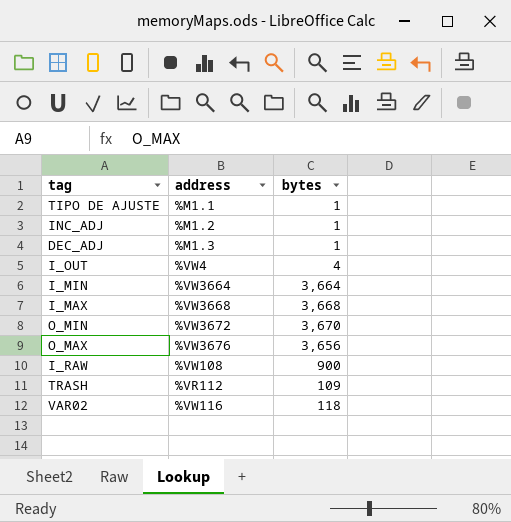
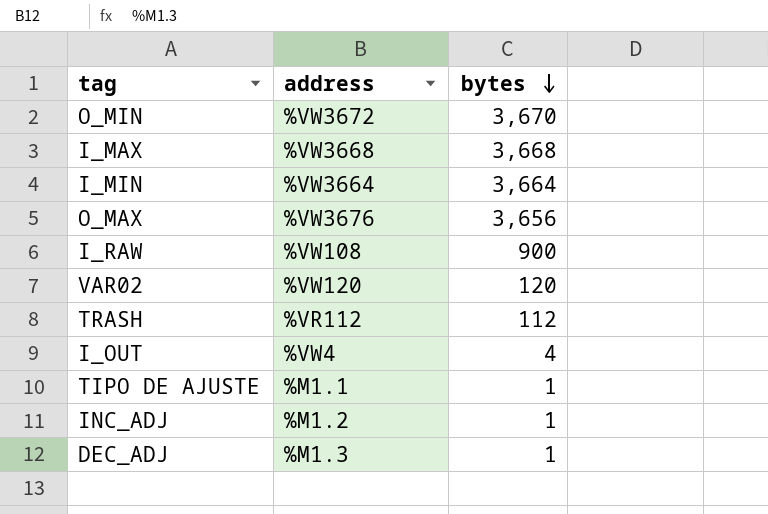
row order: none -> bytes descending
VAR02 | address: %VW116 -> %VW120
VAR02 | bytes: 118 -> 120
TRASH | bytes: 109 -> 112

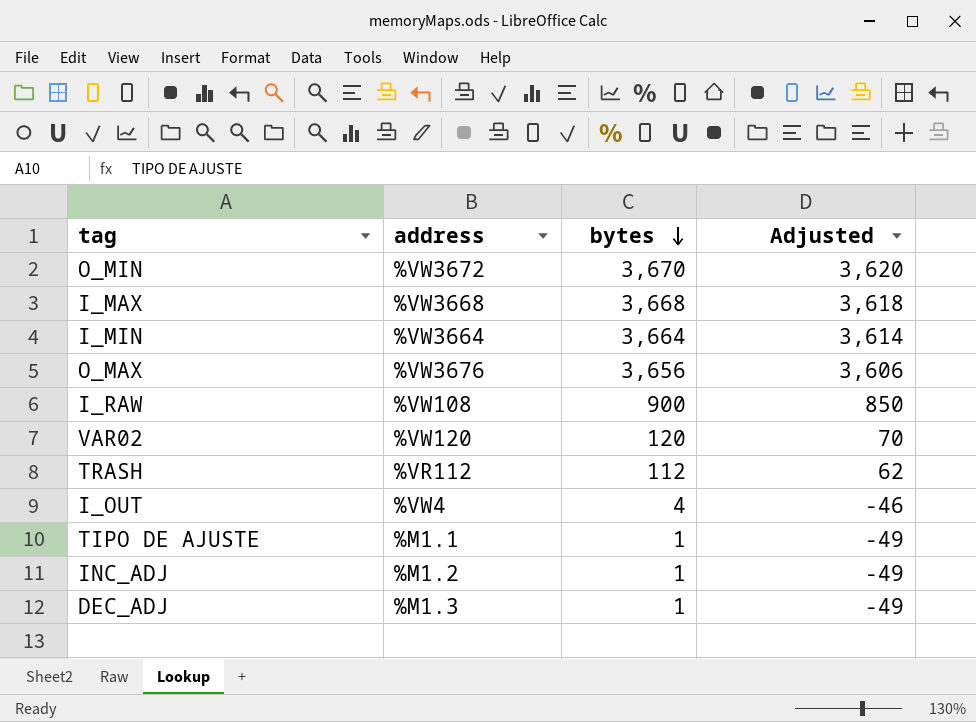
column Adjusted | formula: none -> [bytes] - 50

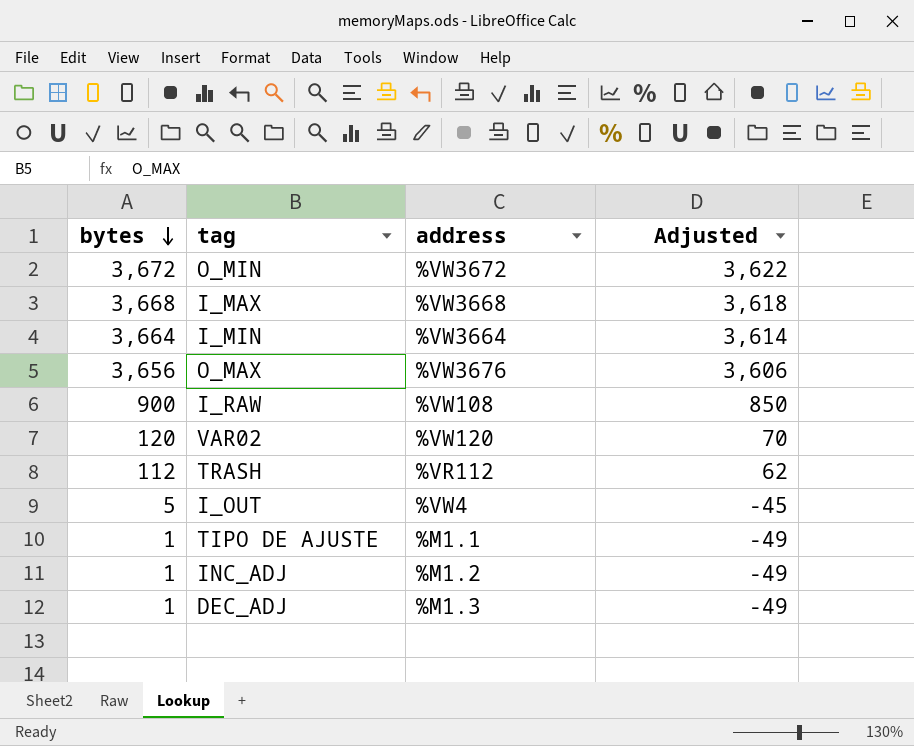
column bytes | position: 3 -> 1
O_MIN | bytes: 3,670 -> 3,672
O_MIN | Adjusted: 3,620 -> 3,622
I_OUT | bytes: 4 -> 5
I_OUT | Adjusted: -46 -> -45

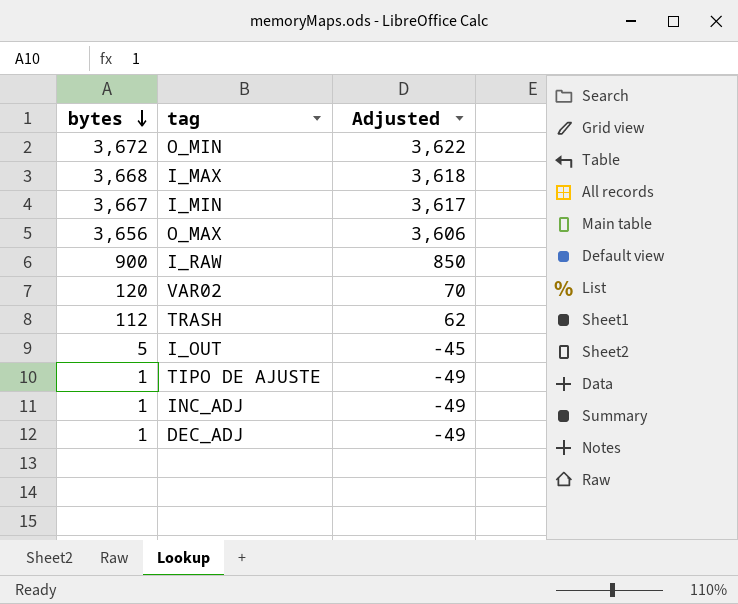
column address | position: 3 -> none
I_MIN | bytes: 3,664 -> 3,667
I_MIN | Adjusted: 3,614 -> 3,617

